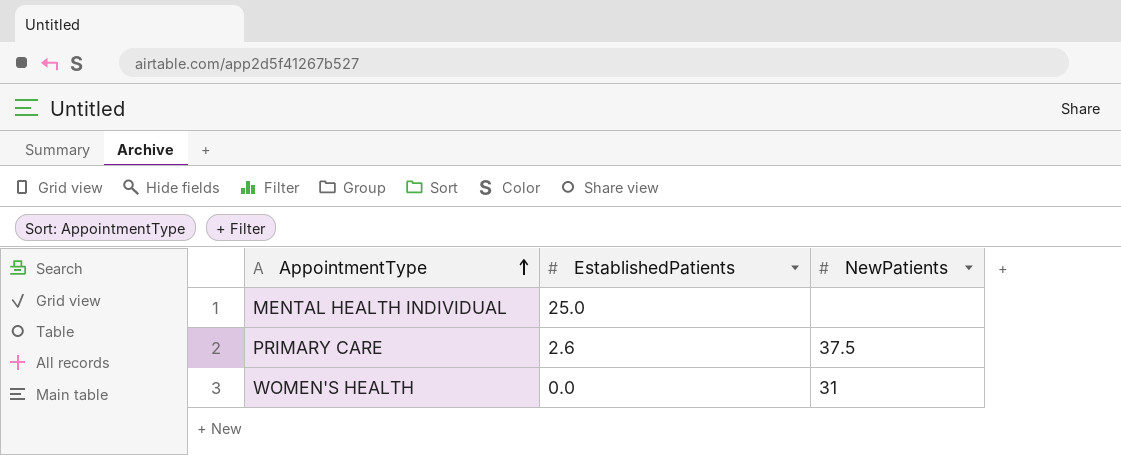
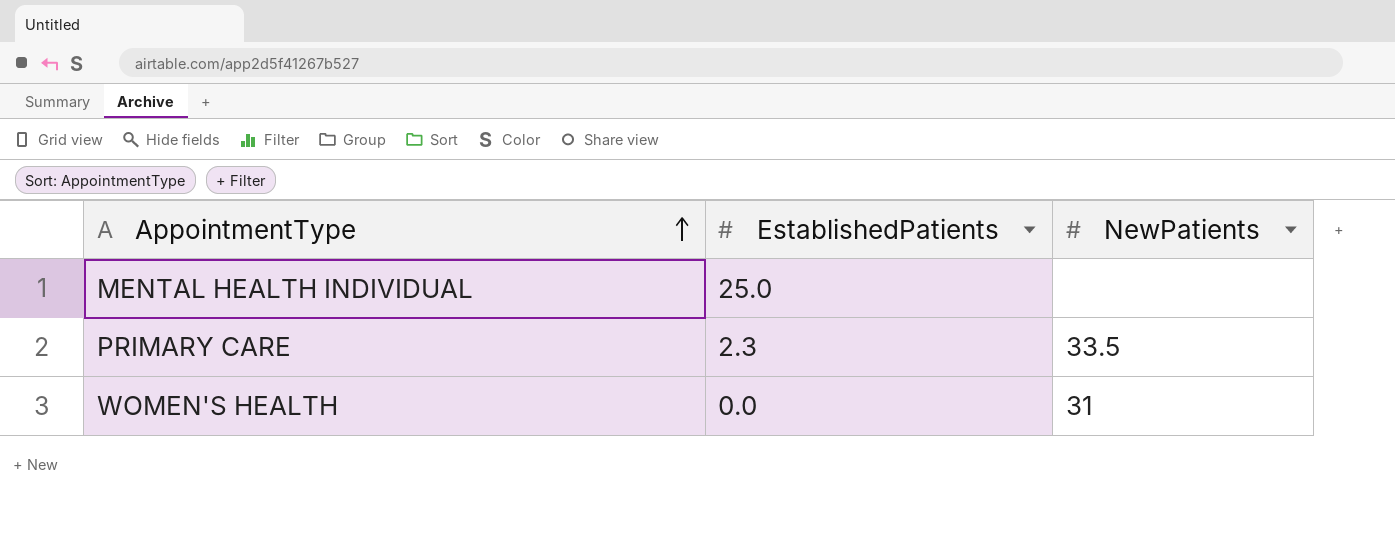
PRIMARY CARE | EstablishedPatients: 2.6 -> 2.3
PRIMARY CARE | NewPatients: 37.5 -> 33.5

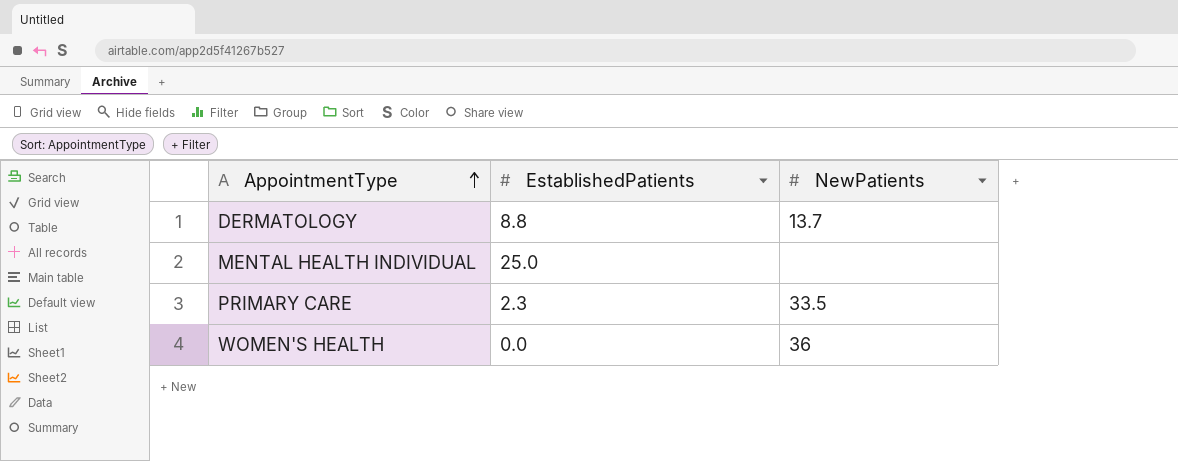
row DERMATOLOGY: none -> 8.8 | 13.7
WOMEN'S HEALTH | NewPatients: 31 -> 36

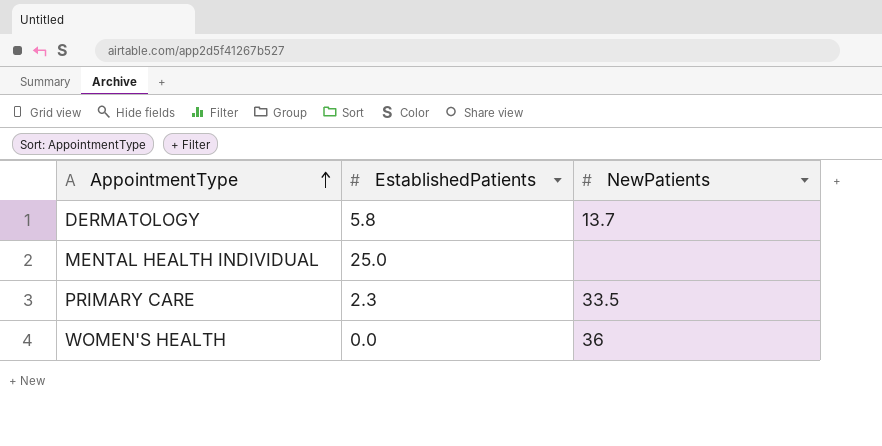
DERMATOLOGY | EstablishedPatients: 8.8 -> 5.8

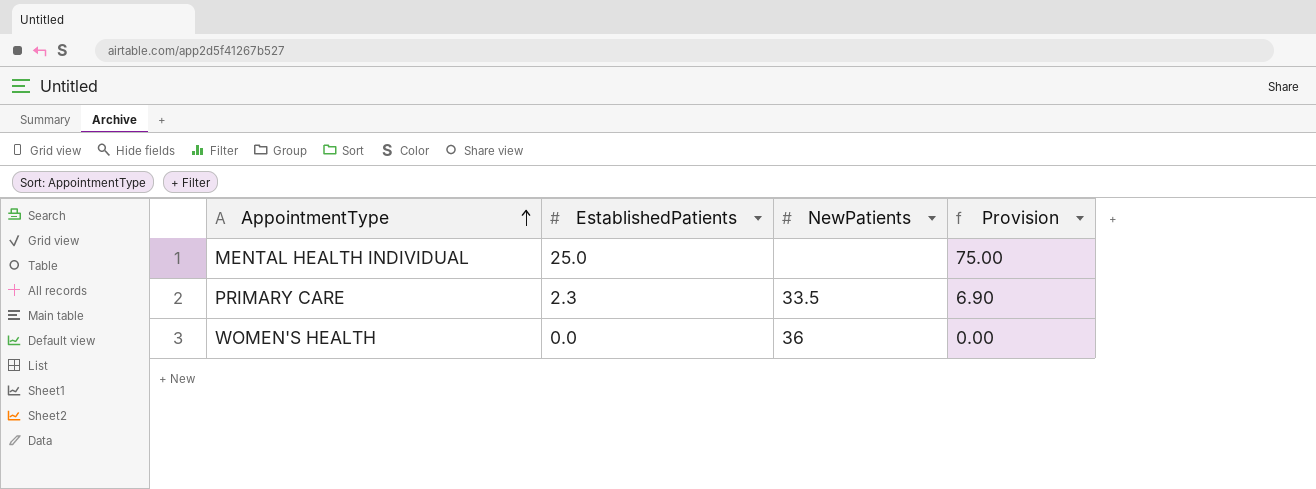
column Provision | formula: none -> [EstablishedPatients] * 3
row DERMATOLOGY: 5.8 | 13.7 -> none

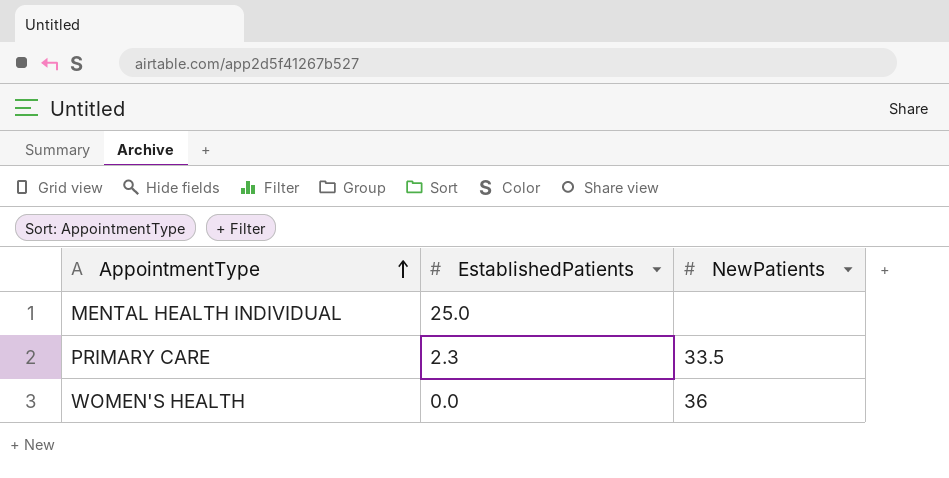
column Provision | formula: [EstablishedPatients] * 3 -> none

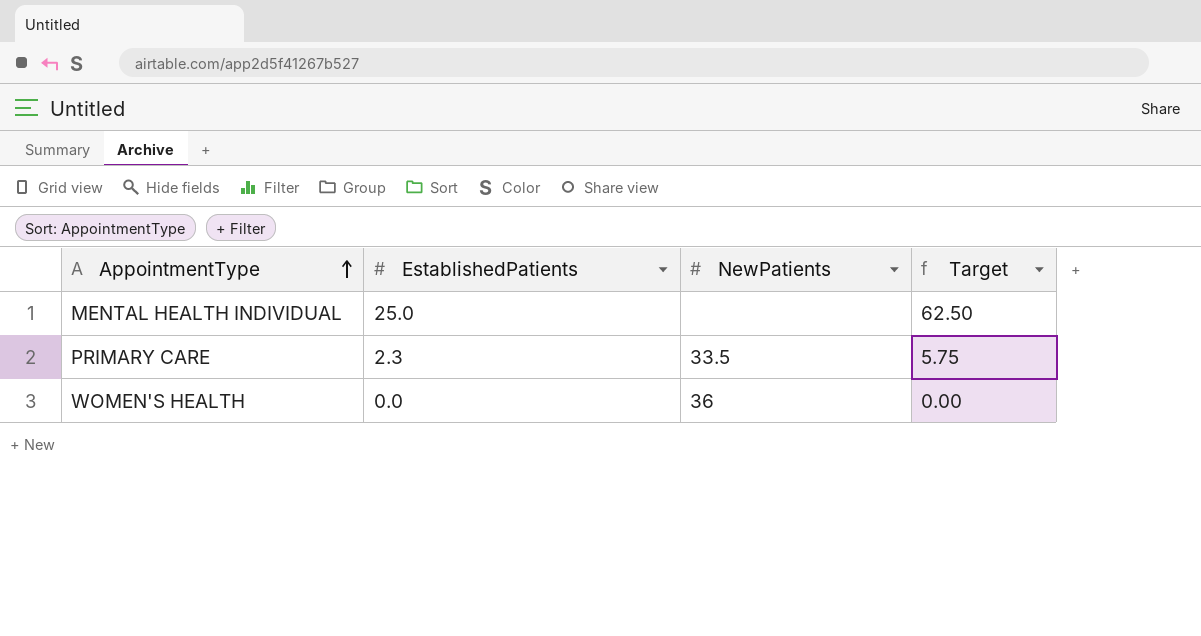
column Target | formula: none -> [EstablishedPatients] * 2.5

